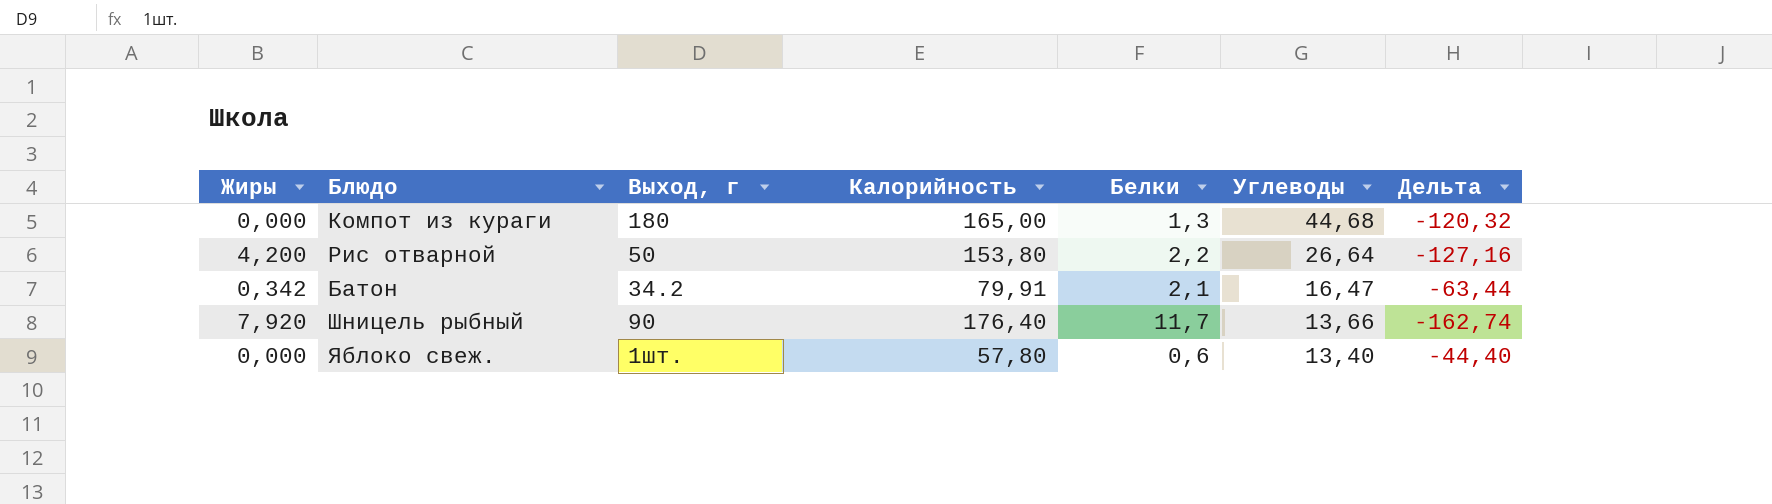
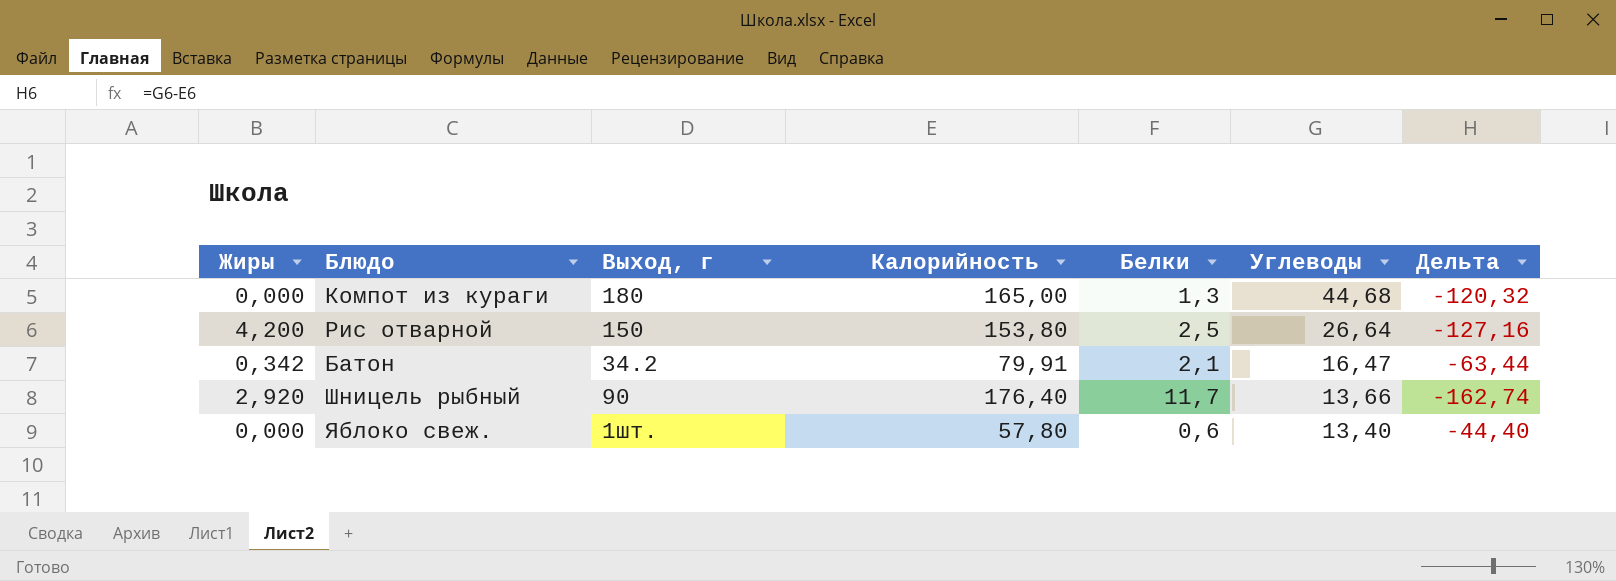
Рис отварной | Выход, г: 50 -> 150
Рис отварной | Белки: 2,2 -> 2,5
Шницель рыбный | Жиры: 7,920 -> 2,920

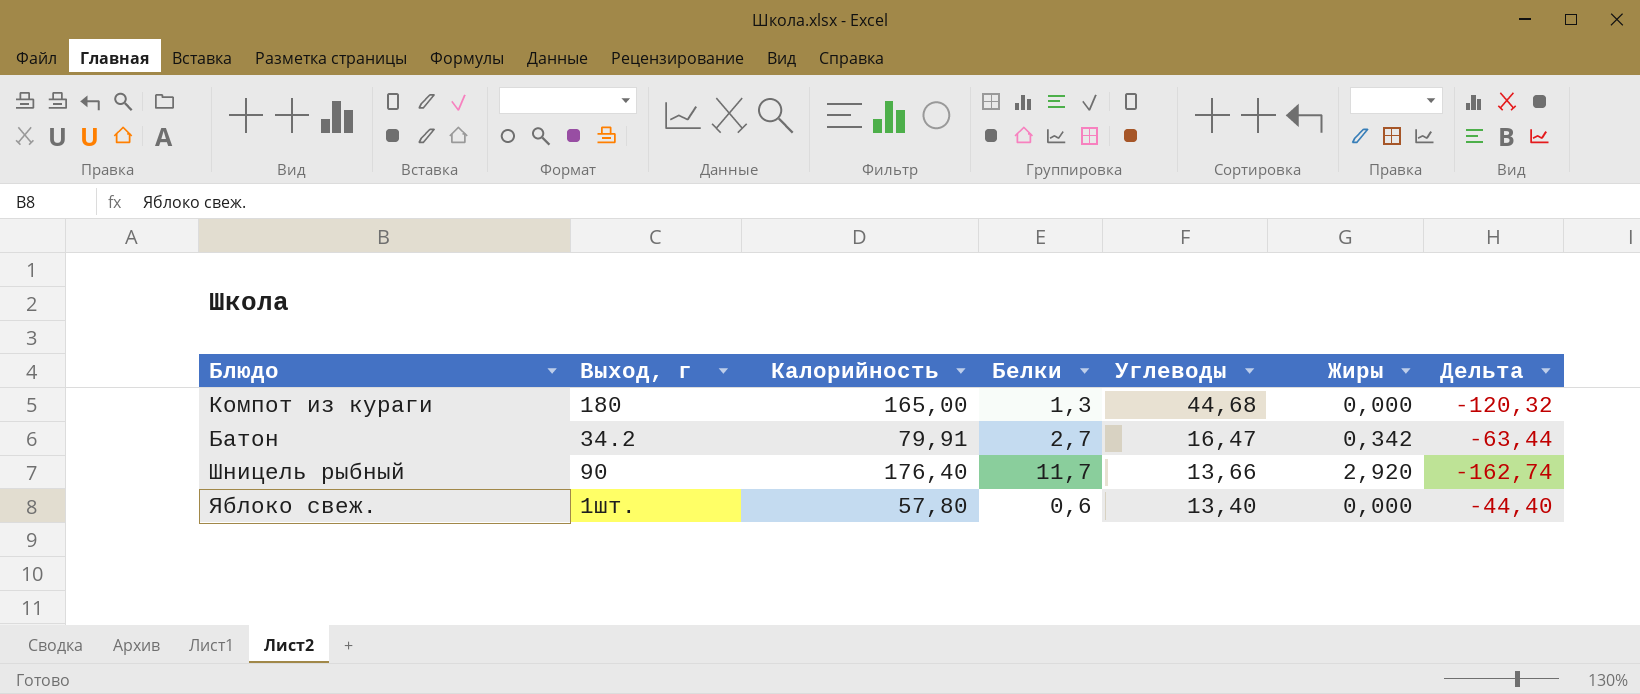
column Жиры | position: 1 -> 6
row Рис отварной: 4,200 | 150 | 153,80 | 2,5 | 26,64 | -127,16 -> none
Батон | Белки: 2,1 -> 2,7

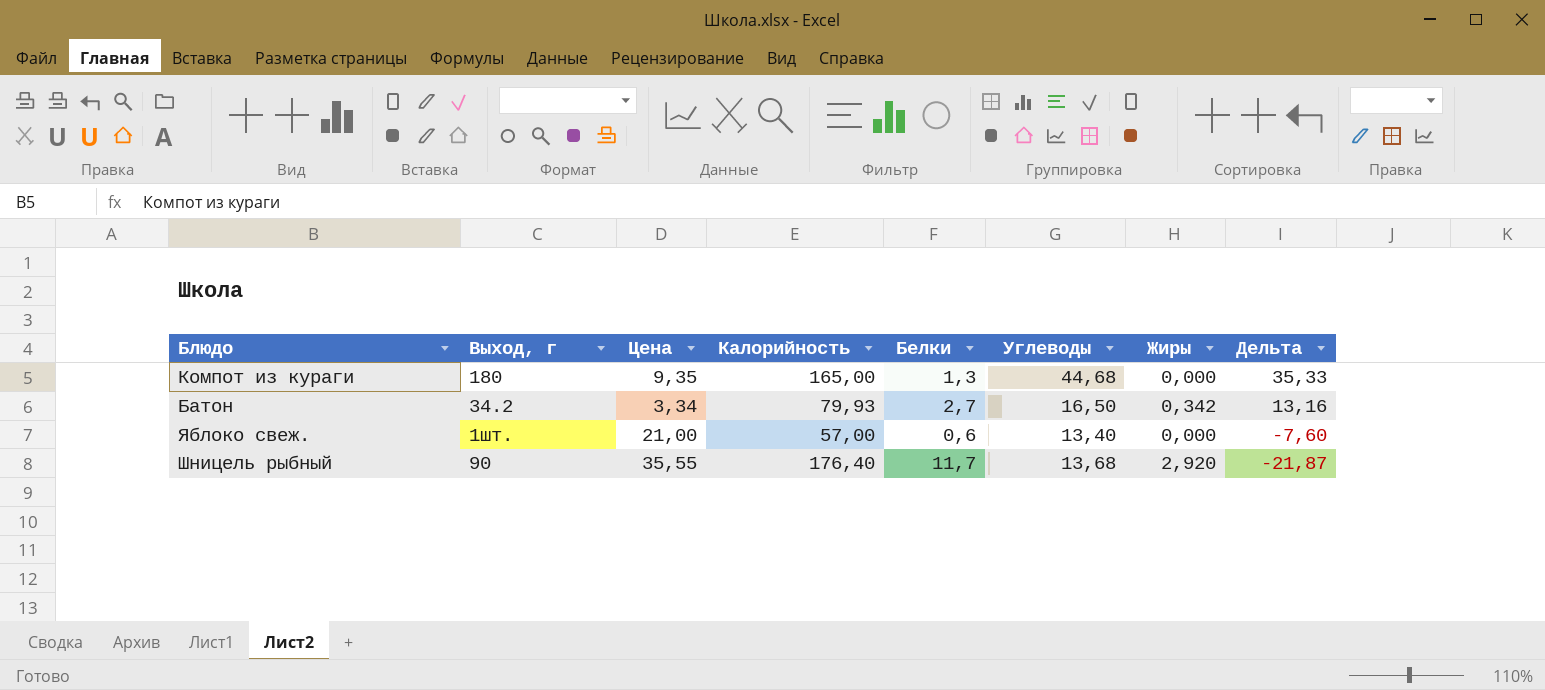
row order: Углеводы descending -> Дельта descending
column Цена | position: none -> 3
column Дельта | formula: [Углеводы] - [Калорийность] -> [Углеводы] - [Цена]
Батон | Калорийность: 79,91 -> 79,93
Батон | Углеводы: 16,47 -> 16,50
Яблоко свеж. | Калорийность: 57,80 -> 57,00
Шницель рыбный | Углеводы: 13,66 -> 13,68

